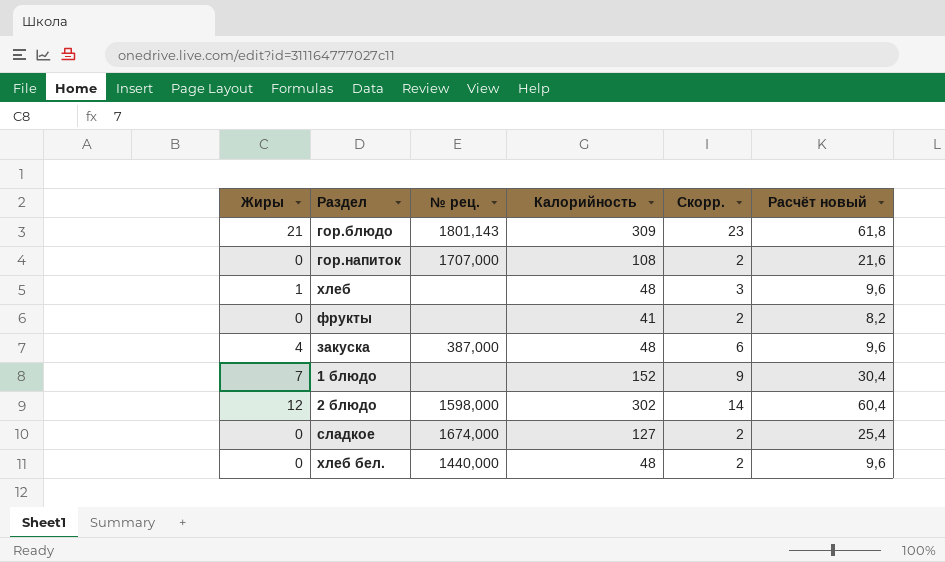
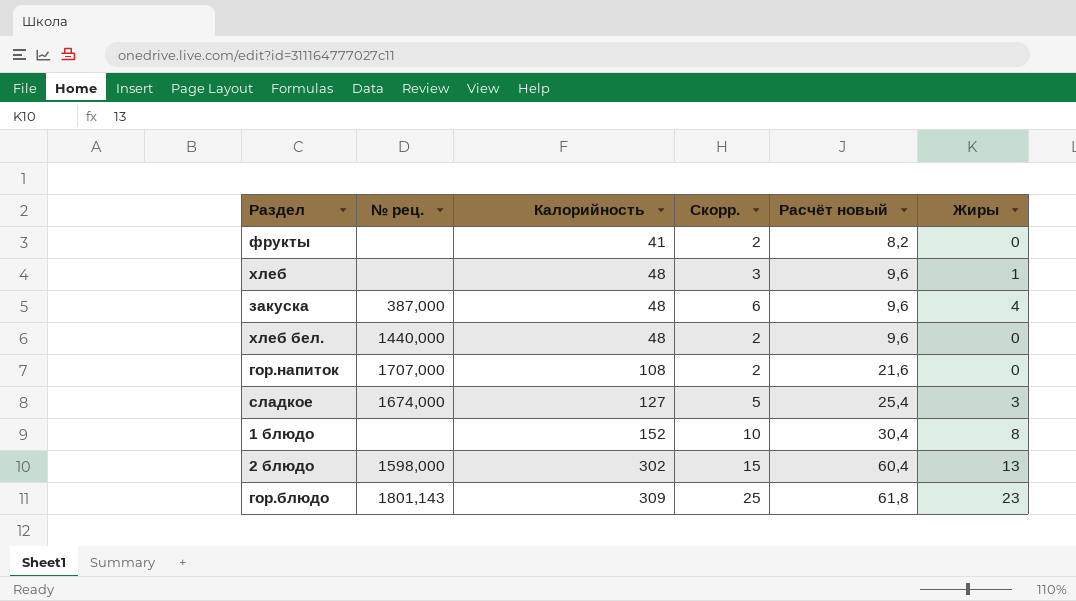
row order: none -> Калорийность ascending
column Жиры | position: 1 -> 6
сладкое | Скорр.: 2 -> 5
сладкое | Жиры: 0 -> 3
1 блюдо | Скорр.: 9 -> 10
1 блюдо | Жиры: 7 -> 8
2 блюдо | Скорр.: 14 -> 15
2 блюдо | Жиры: 12 -> 13
гор.блюдо | Скорр.: 23 -> 25
гор.блюдо | Жиры: 21 -> 23

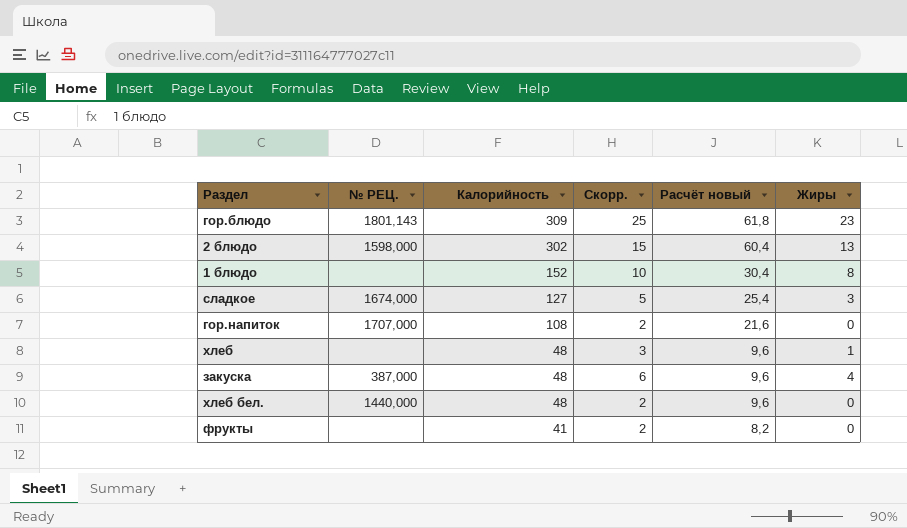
row order: Калорийность ascending -> Калорийность descending
column name: № рец. -> № РЕЦ.

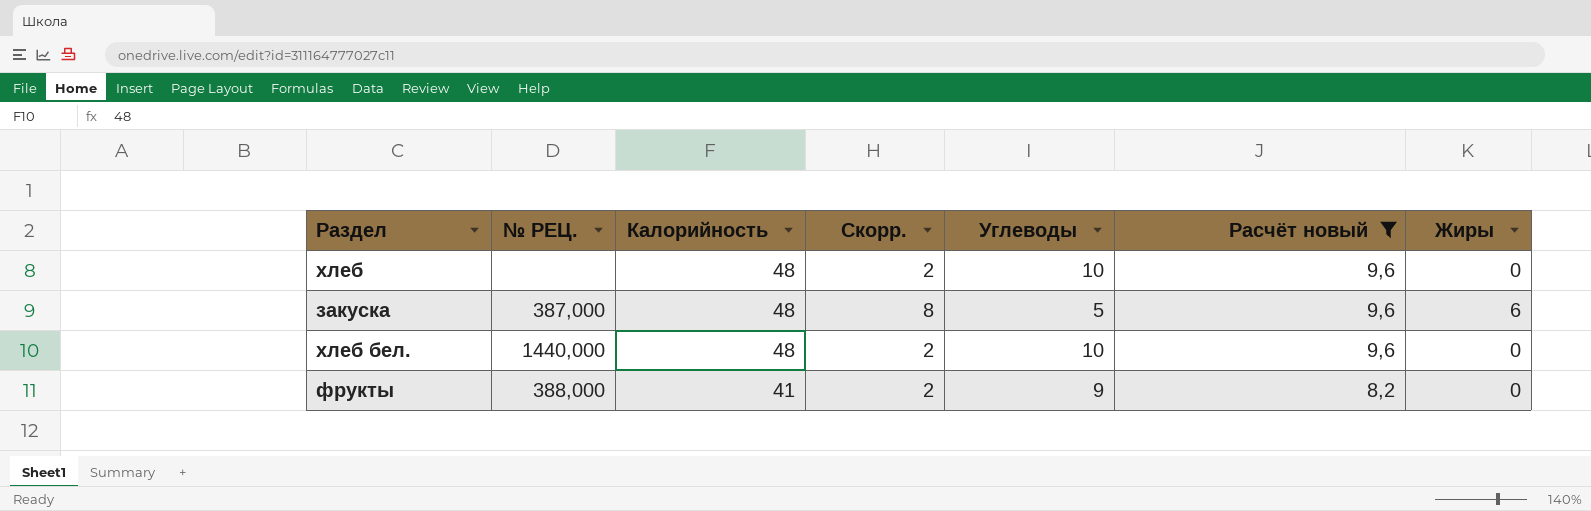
filter: none -> Расчёт новый <= 9,6
column Углеводы | position: none -> 5
хлеб | Скорр.: 3 -> 2
хлеб | Жиры: 1 -> 0
закуска | Скорр.: 6 -> 8
закуска | Жиры: 4 -> 6
фрукты | № РЕЦ.: none -> 388,000

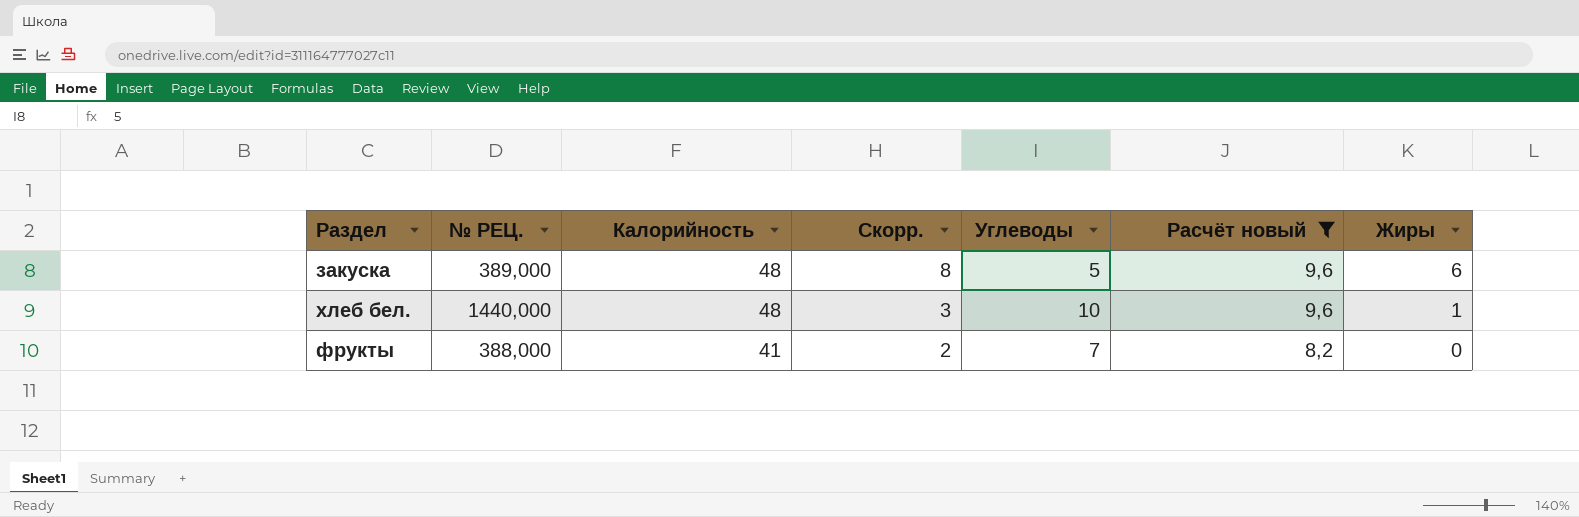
row хлеб: none | 48 | 2 | 10 | 9,6 | 0 -> none
закуска | № РЕЦ.: 387,000 -> 389,000
хлеб бел. | Скорр.: 2 -> 3
хлеб бел. | Жиры: 0 -> 1
фрукты | Углеводы: 9 -> 7

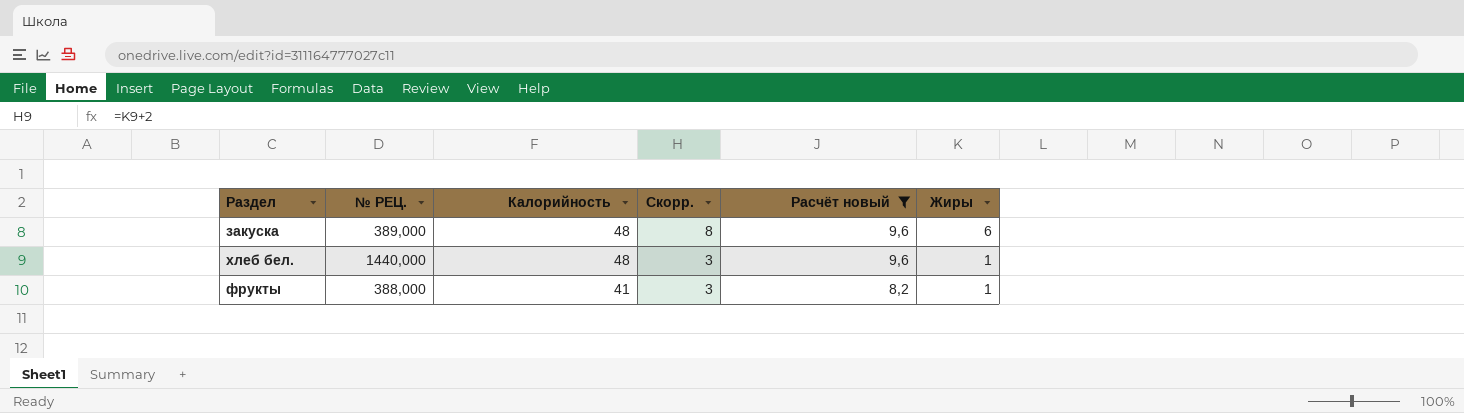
column Углеводы | position: 5 -> none
фрукты | Скорр.: 2 -> 3
фрукты | Жиры: 0 -> 1

